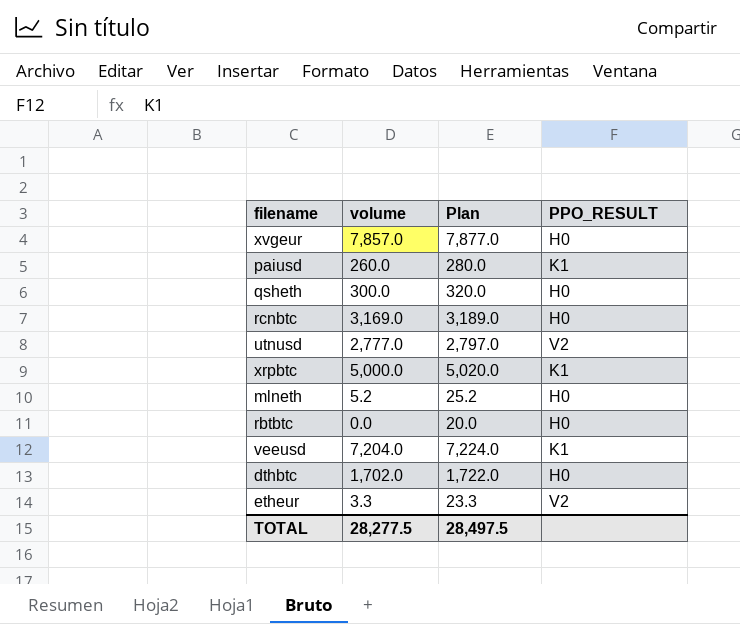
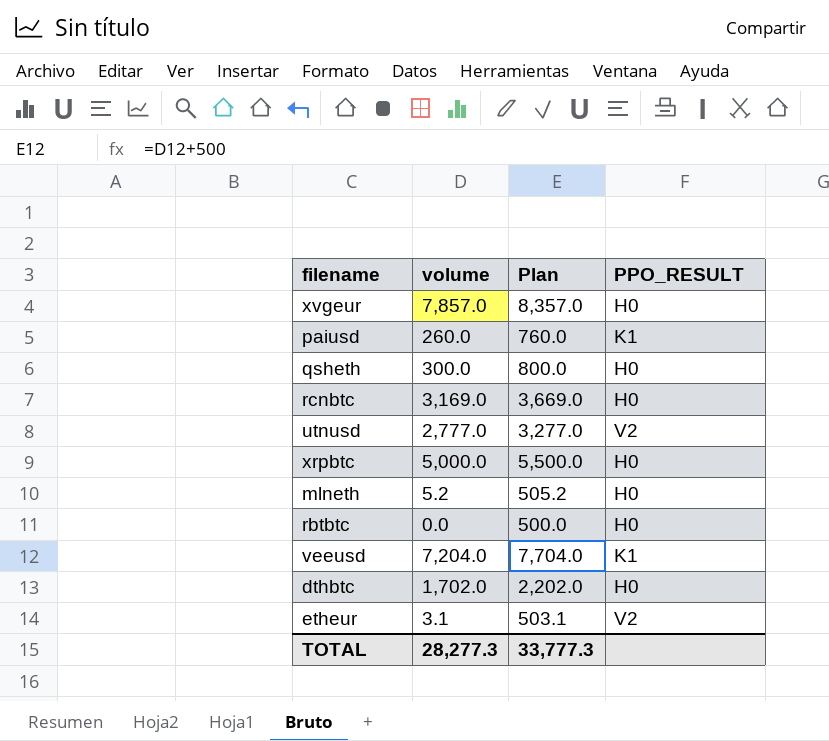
column Plan | formula: [volume] + 20 -> [volume] + 500
xrpbtc | PPO_RESULT: K1 -> H0
etheur | volume: 3.3 -> 3.1
TOTAL | volume: 28,277.5 -> 28,277.3
TOTAL | Plan: 28,497.5 -> 33,777.3

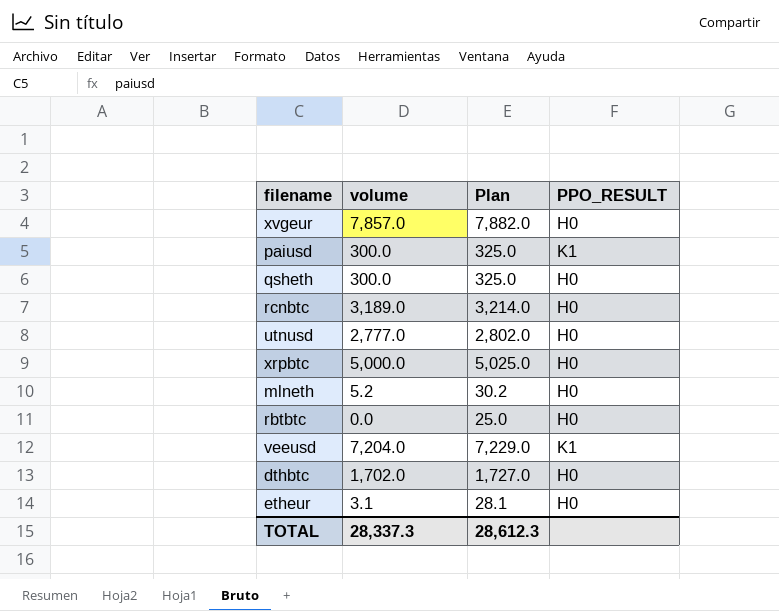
column Plan | formula: [volume] + 500 -> [volume] + 25
paiusd | volume: 260.0 -> 300.0
rcnbtc | volume: 3,169.0 -> 3,189.0
utnusd | PPO_RESULT: V2 -> H0
etheur | PPO_RESULT: V2 -> H0
TOTAL | volume: 28,277.3 -> 28,337.3
TOTAL | Plan: 33,777.3 -> 28,612.3

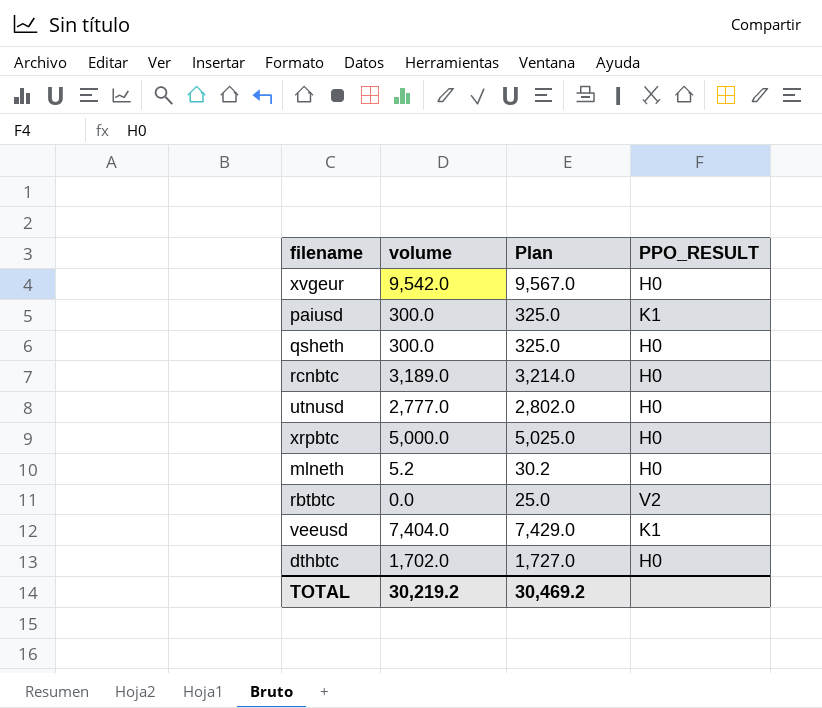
row etheur: 3.1 | 28.1 | H0 -> none
xvgeur | volume: 7,857.0 -> 9,542.0
xvgeur | Plan: 7,882.0 -> 9,567.0
rbtbtc | PPO_RESULT: H0 -> V2
veeusd | volume: 7,204.0 -> 7,404.0
veeusd | Plan: 7,229.0 -> 7,429.0
TOTAL | volume: 28,337.3 -> 30,219.2
TOTAL | Plan: 28,612.3 -> 30,469.2

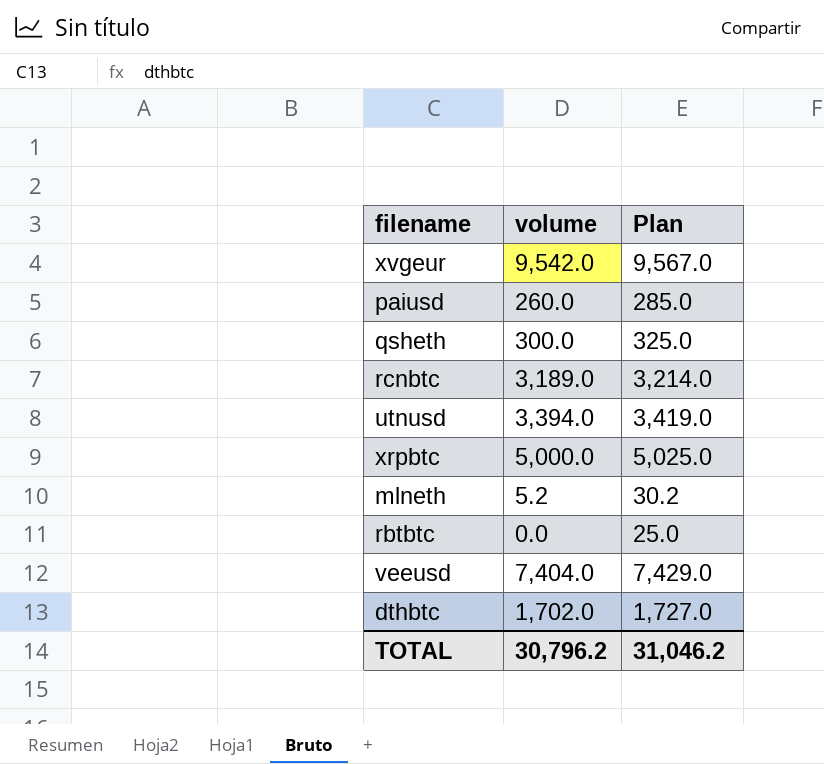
column PPO_RESULT | position: 4 -> none
paiusd | volume: 300.0 -> 260.0
paiusd | Plan: 325.0 -> 285.0
utnusd | volume: 2,777.0 -> 3,394.0
utnusd | Plan: 2,802.0 -> 3,419.0
TOTAL | volume: 30,219.2 -> 30,796.2
TOTAL | Plan: 30,469.2 -> 31,046.2

